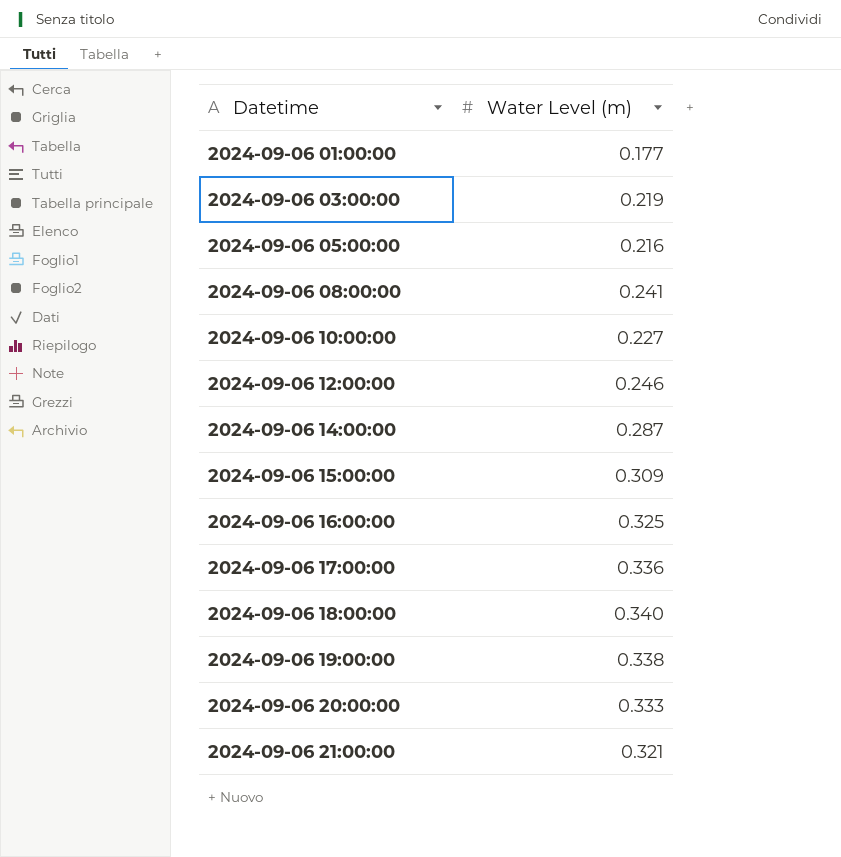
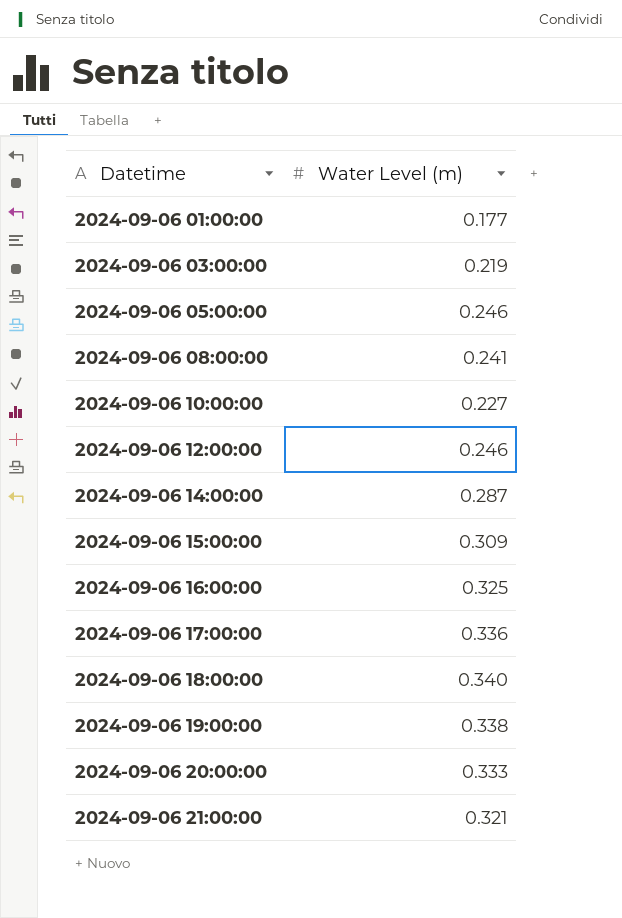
2024-09-06 05:00:00 | Water Level (m): 0.216 -> 0.246

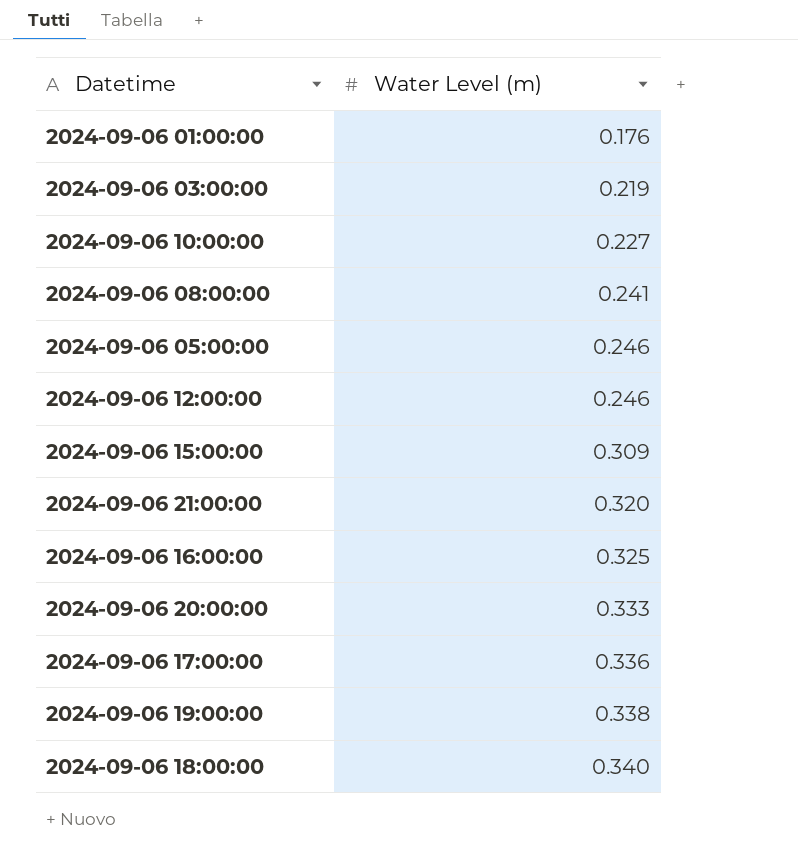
row order: Datetime ascending -> Water Level (m) ascending
row 2024-09-06 14:00:00: 0.287 -> none
2024-09-06 01:00:00 | Water Level (m): 0.177 -> 0.176
2024-09-06 21:00:00 | Water Level (m): 0.321 -> 0.320

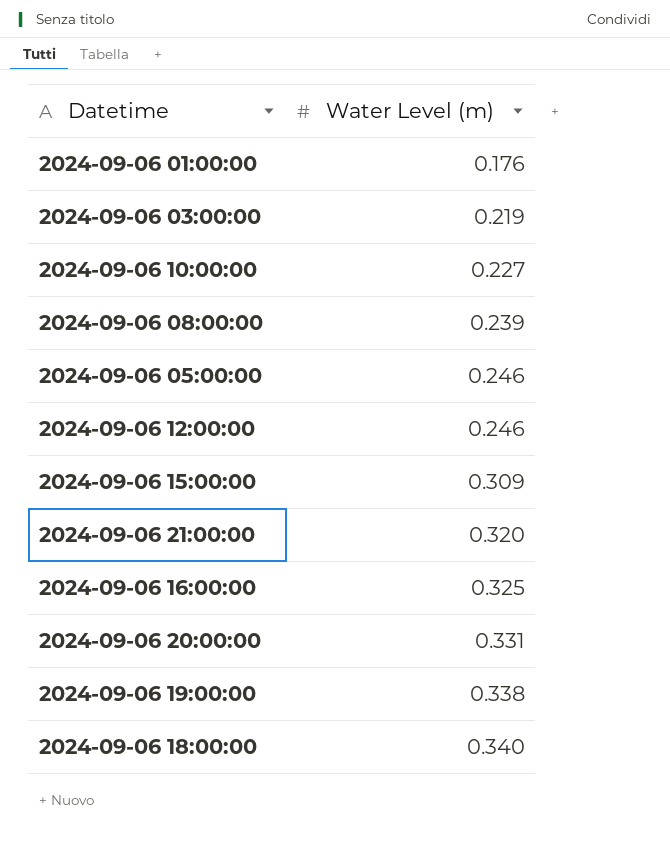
row 2024-09-06 17:00:00: 0.336 -> none
2024-09-06 08:00:00 | Water Level (m): 0.241 -> 0.239
2024-09-06 20:00:00 | Water Level (m): 0.333 -> 0.331

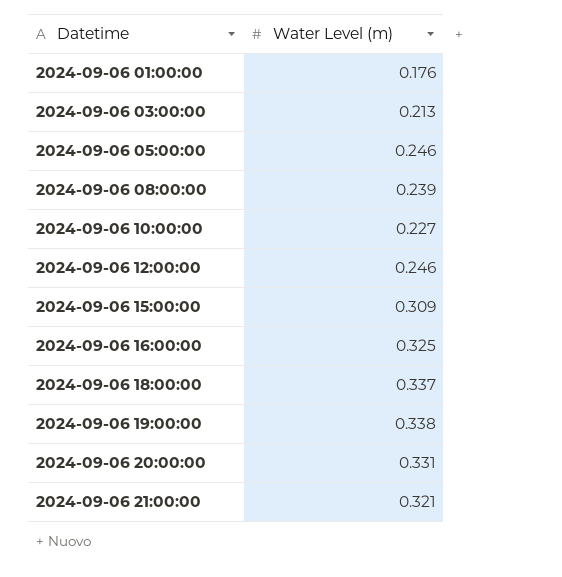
row order: Water Level (m) ascending -> Datetime ascending
2024-09-06 03:00:00 | Water Level (m): 0.219 -> 0.213
2024-09-06 18:00:00 | Water Level (m): 0.340 -> 0.337
2024-09-06 21:00:00 | Water Level (m): 0.320 -> 0.321

